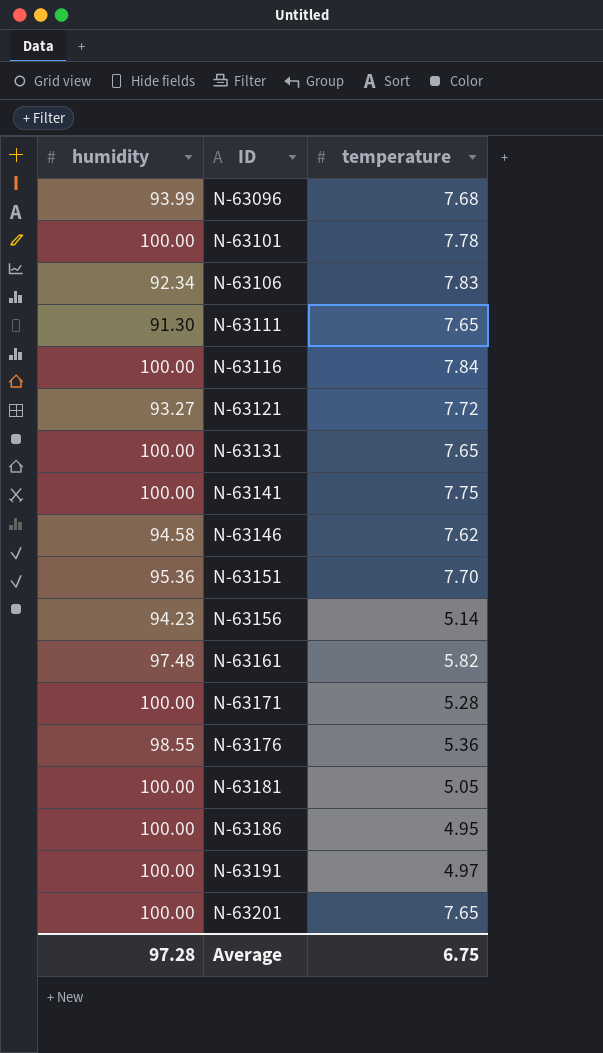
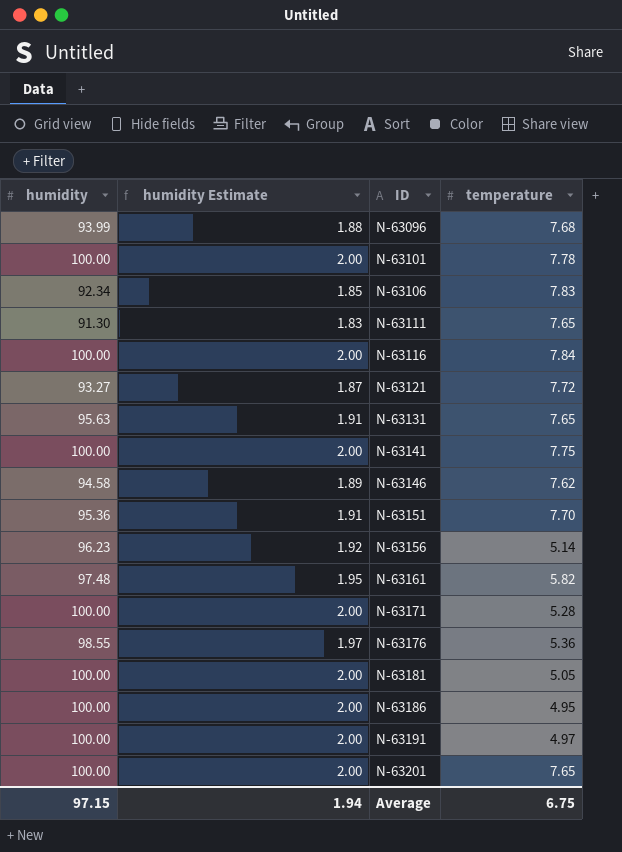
column humidity Estimate | formula: none -> [humidity] * 0.02
N-63131 | humidity: 100.00 -> 95.63
N-63156 | humidity: 94.23 -> 96.23
Average | humidity: 97.28 -> 97.15

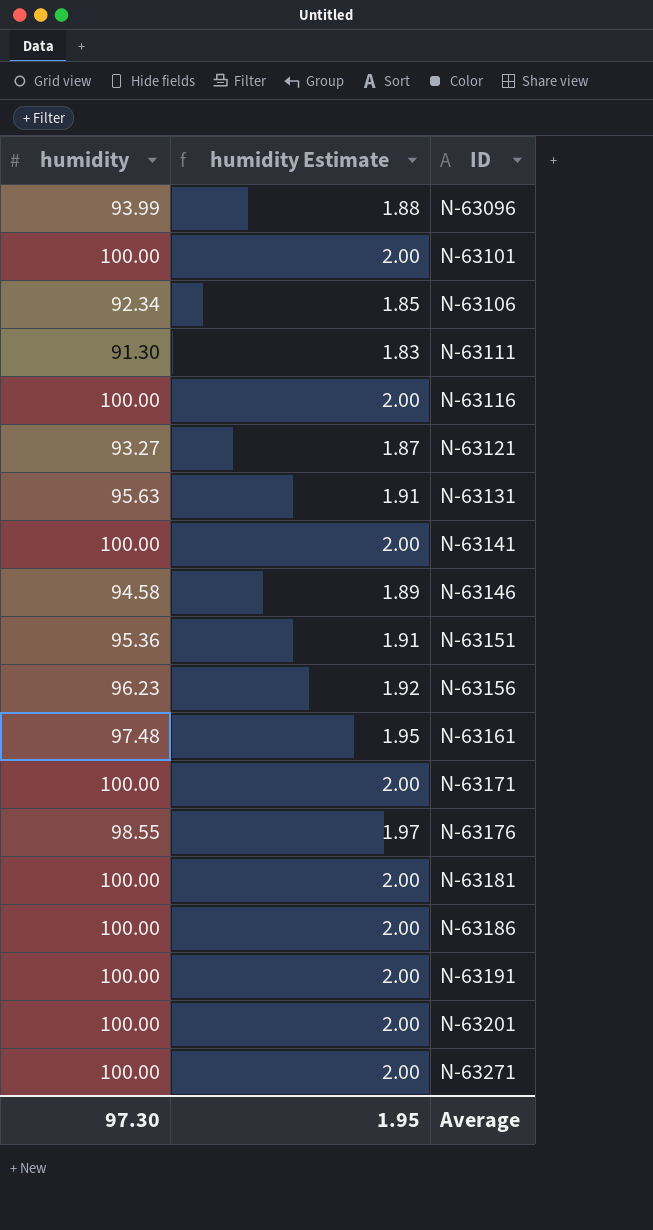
column temperature | position: 4 -> none
row N-63271: none -> 100.00 | 2.00
Average | humidity: 97.15 -> 97.30
Average | humidity Estimate: 1.94 -> 1.95

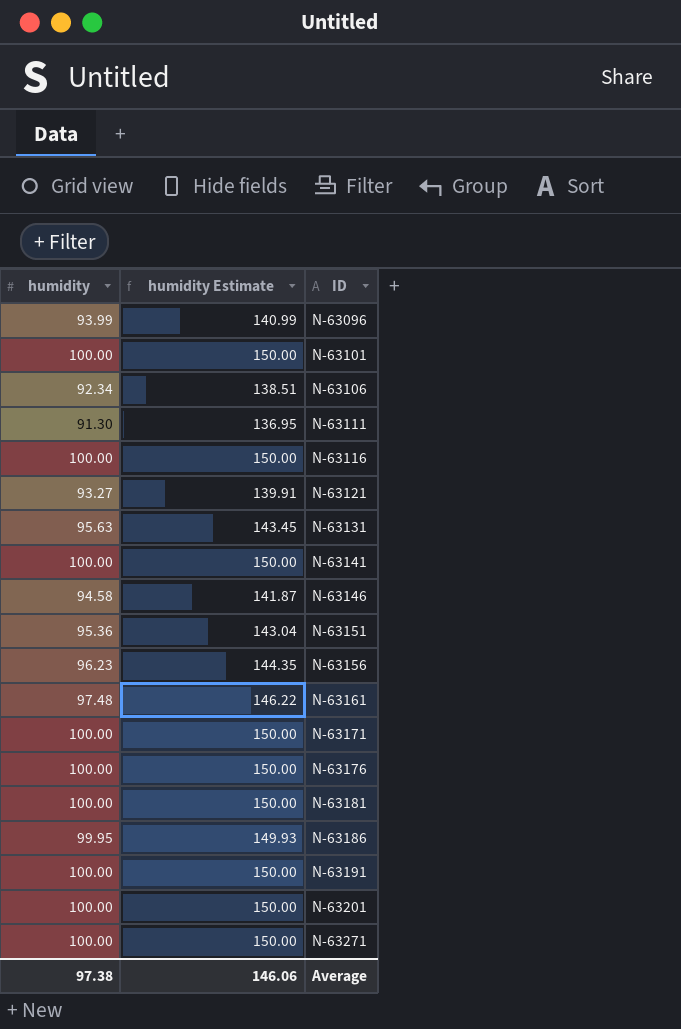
column humidity Estimate | formula: [humidity] * 0.02 -> [humidity] * 1.5
N-63176 | humidity: 98.55 -> 100.00
N-63186 | humidity: 100.00 -> 99.95
Average | humidity: 97.30 -> 97.38
Average | humidity Estimate: 1.95 -> 146.06

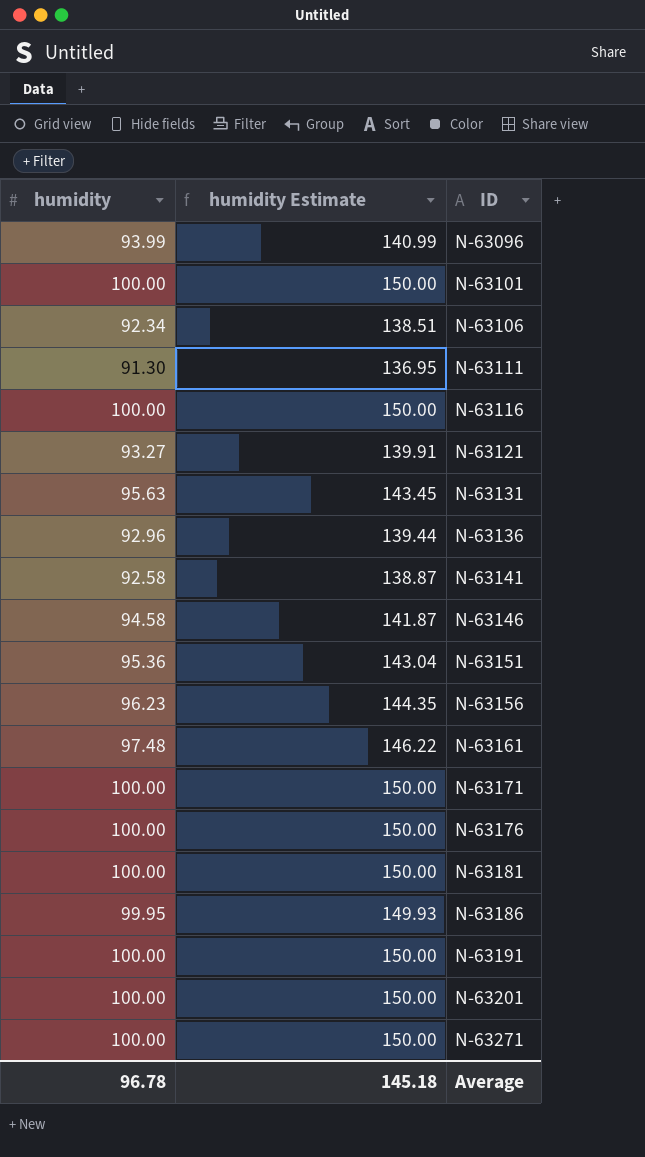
row N-63136: none -> 92.96 | 139.44
N-63141 | humidity: 100.00 -> 92.58
N-63141 | humidity Estimate: 150.00 -> 138.87
Average | humidity: 97.38 -> 96.78
Average | humidity Estimate: 146.06 -> 145.18

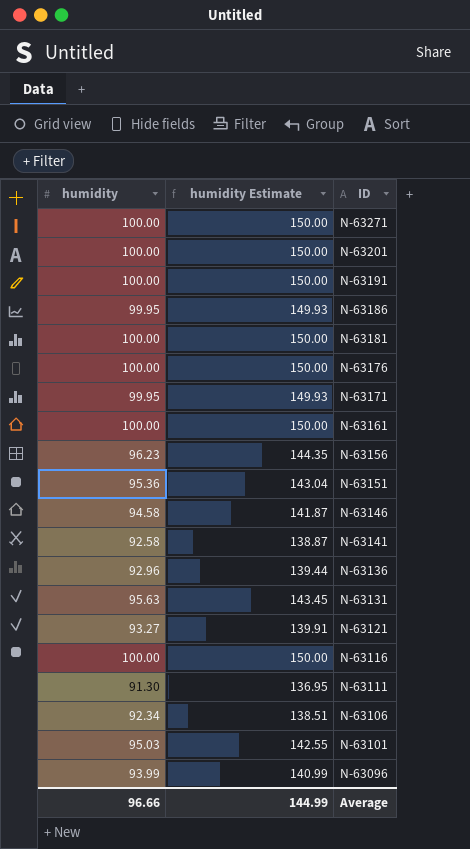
row order: ID ascending -> ID descending
N-63171 | humidity: 100.00 -> 99.95
N-63171 | humidity Estimate: 150.00 -> 149.93
N-63161 | humidity: 97.48 -> 100.00
N-63161 | humidity Estimate: 146.22 -> 150.00
N-63101 | humidity: 100.00 -> 95.03
N-63101 | humidity Estimate: 150.00 -> 142.55
Average | humidity: 96.78 -> 96.66
Average | humidity Estimate: 145.18 -> 144.99

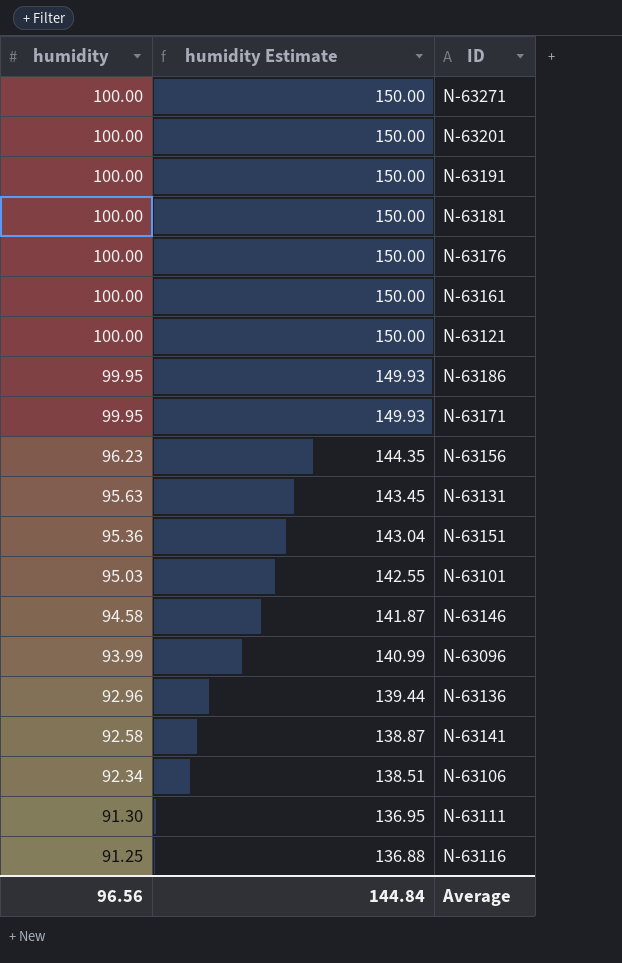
row order: ID descending -> humidity descending
N-63121 | humidity: 93.27 -> 100.00
N-63121 | humidity Estimate: 139.91 -> 150.00
N-63116 | humidity: 100.00 -> 91.25
N-63116 | humidity Estimate: 150.00 -> 136.88
Average | humidity: 96.66 -> 96.56
Average | humidity Estimate: 144.99 -> 144.84

